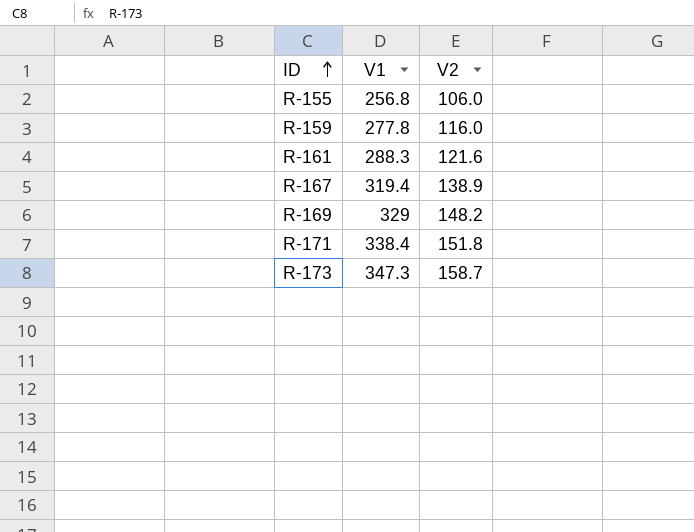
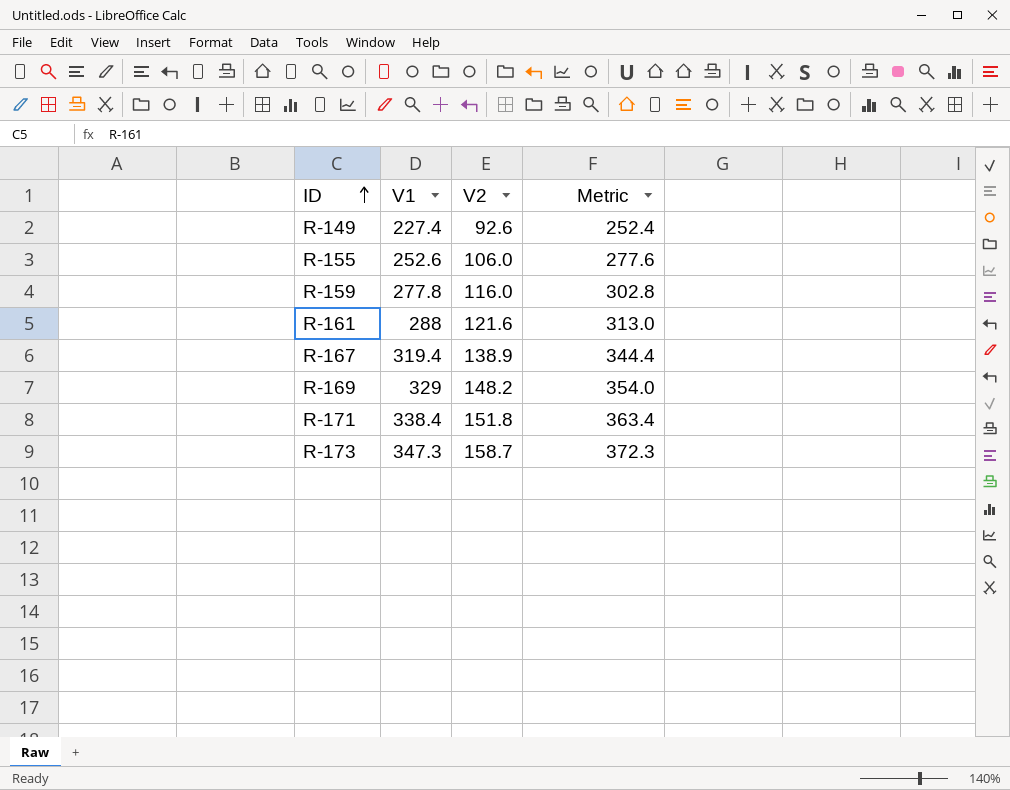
column Metric | formula: none -> [V1] + 25
row R-149: none -> 227.4 | 92.6 | 252.4
R-155 | V1: 256.8 -> 252.6
R-161 | V1: 288.3 -> 288

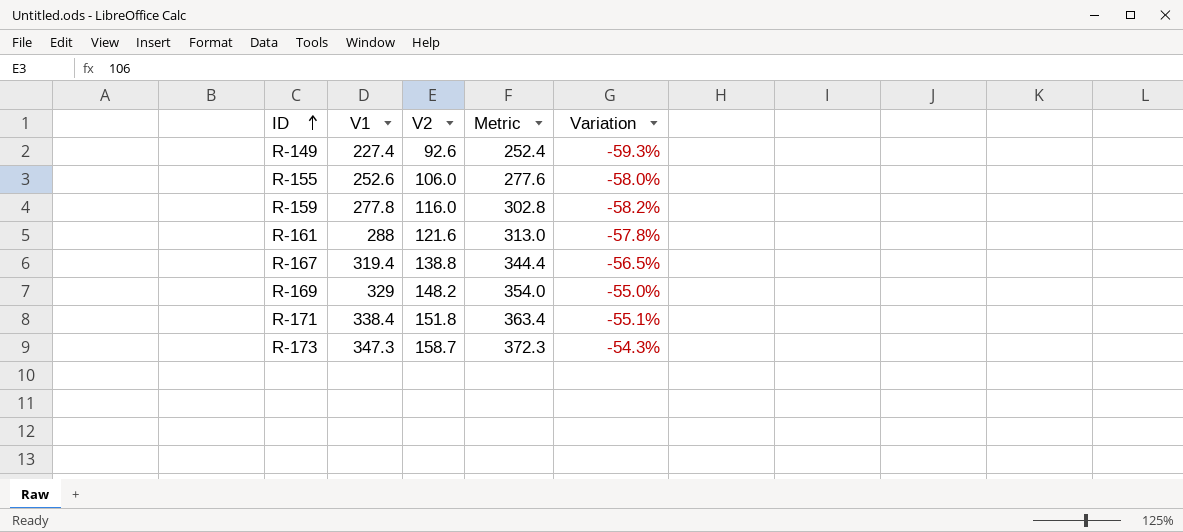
column Variation | formula: none -> ([V2] - [V1]) / [V1]
R-167 | V2: 138.9 -> 138.8

